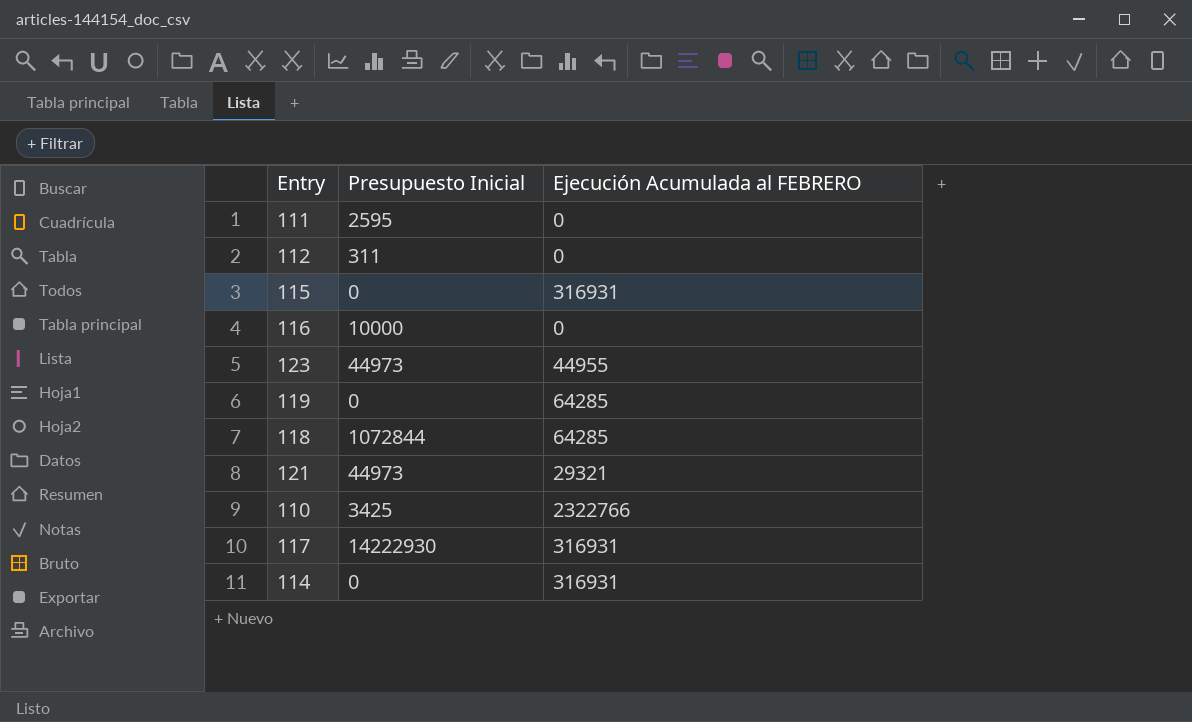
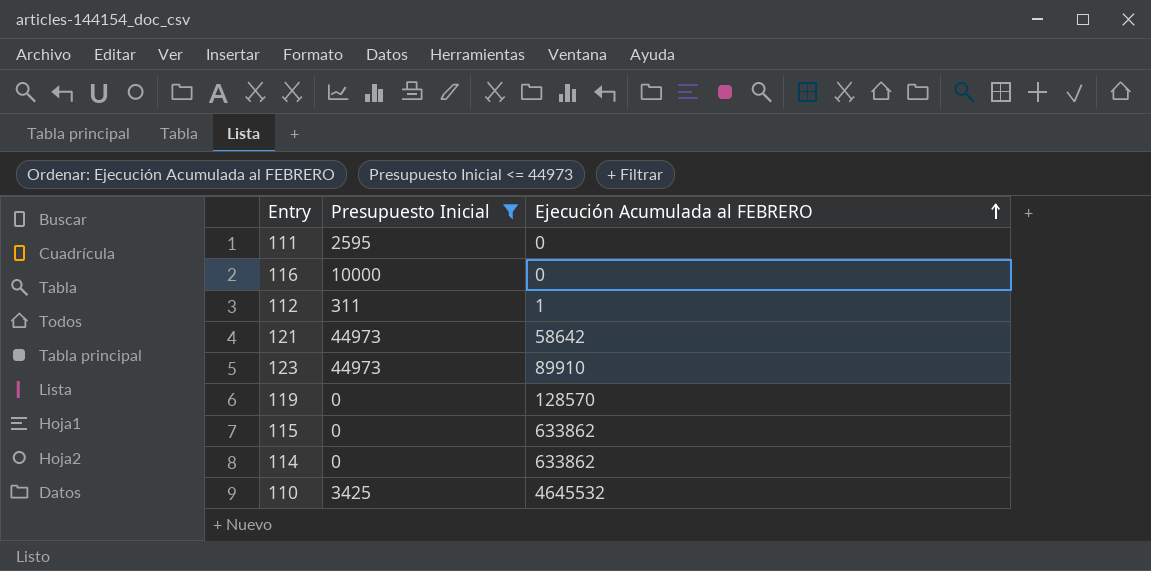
filter: none -> Presupuesto Inicial <= 44973
row order: none -> Ejecución Acumulada al FEBRERO ascending
112 | Ejecución Acumulada al FEBRERO: 0 -> 1
121 | Ejecución Acumulada al FEBRERO: 29321 -> 58642
123 | Ejecución Acumulada al FEBRERO: 44955 -> 89910
119 | Ejecución Acumulada al FEBRERO: 64285 -> 128570
115 | Ejecución Acumulada al FEBRERO: 316931 -> 633862
114 | Ejecución Acumulada al FEBRERO: 316931 -> 633862
110 | Ejecución Acumulada al FEBRERO: 2322766 -> 4645532

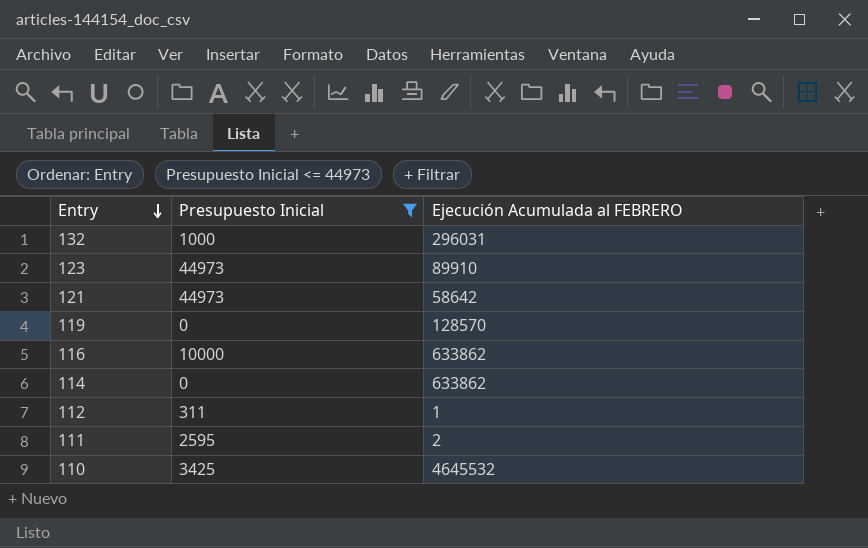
row order: Ejecución Acumulada al FEBRERO ascending -> Entry descending
row 115: 0 | 633862 -> none
row 132: none -> 1000 | 296031
116 | Ejecución Acumulada al FEBRERO: 0 -> 633862
111 | Ejecución Acumulada al FEBRERO: 0 -> 2

